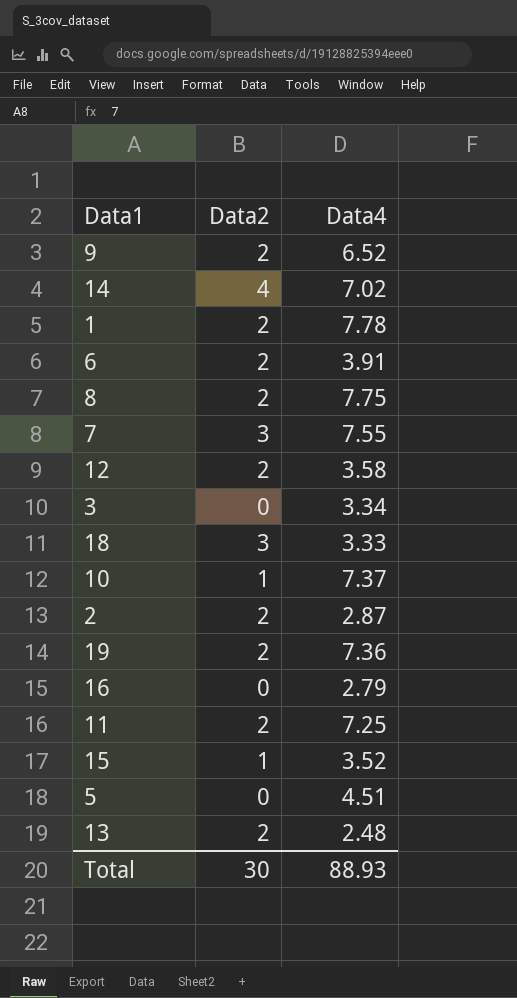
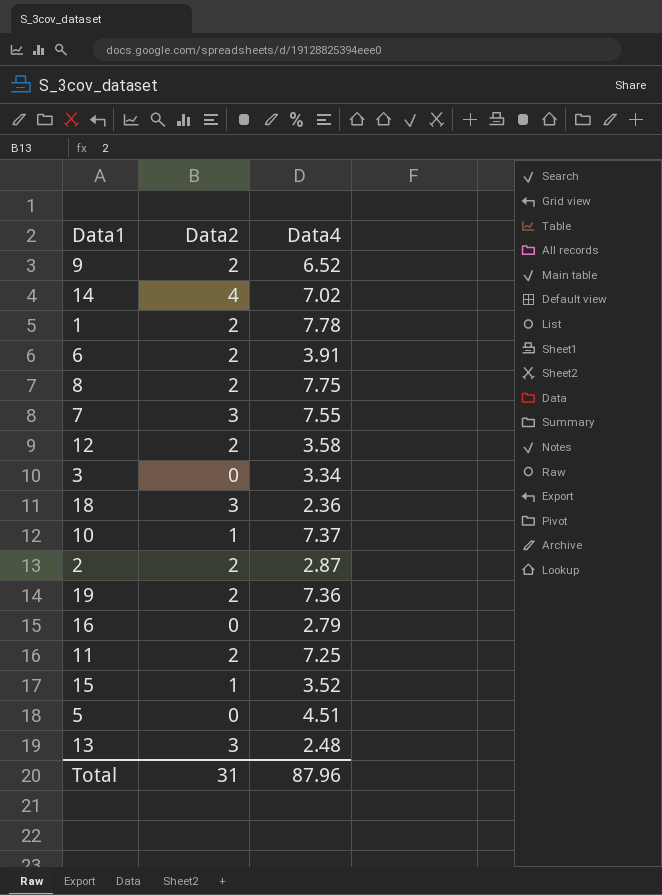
18 | Data4: 3.33 -> 2.36
13 | Data2: 2 -> 3
Total | Data2: 30 -> 31
Total | Data4: 88.93 -> 87.96

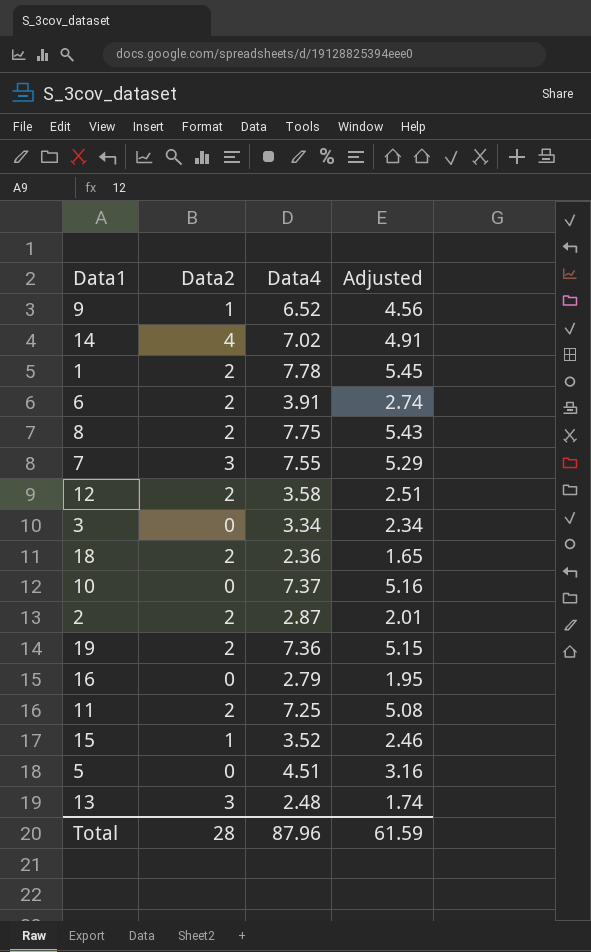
column Adjusted | formula: none -> [Data4] * 0.7
9 | Data2: 2 -> 1
18 | Data2: 3 -> 2
10 | Data2: 1 -> 0
Total | Data2: 31 -> 28

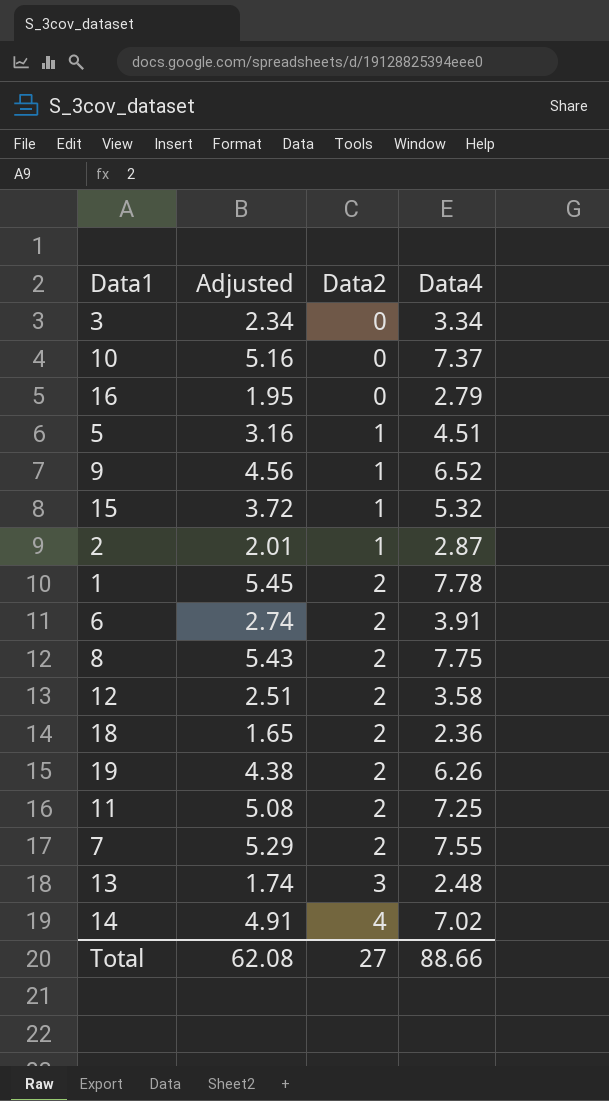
row order: none -> Data2 ascending
column Adjusted | position: 4 -> 2
5 | Data2: 0 -> 1
15 | Adjusted: 2.46 -> 3.72
15 | Data4: 3.52 -> 5.32
2 | Data2: 2 -> 1
19 | Adjusted: 5.15 -> 4.38
19 | Data4: 7.36 -> 6.26
7 | Data2: 3 -> 2
Total | Adjusted: 61.59 -> 62.08
Total | Data2: 28 -> 27
Total | Data4: 87.96 -> 88.66

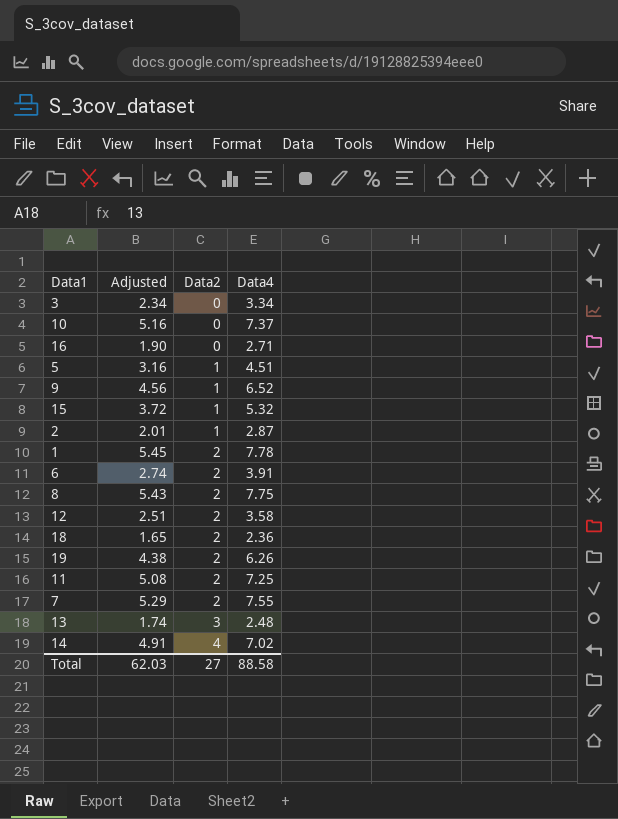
16 | Adjusted: 1.95 -> 1.90
16 | Data4: 2.79 -> 2.71
Total | Adjusted: 62.08 -> 62.03
Total | Data4: 88.66 -> 88.58

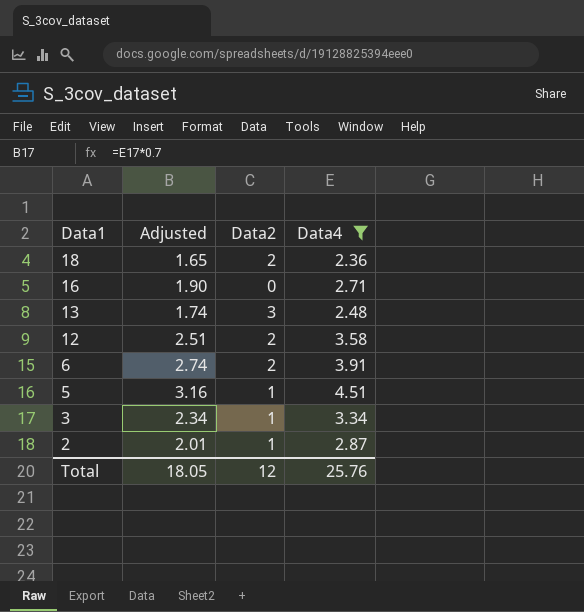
filter: none -> Data4 <= 4.51
row order: Data2 ascending -> Data1 descending
3 | Data2: 0 -> 1
Total | Adjusted: 62.03 -> 18.05
Total | Data2: 27 -> 12
Total | Data4: 88.58 -> 25.76

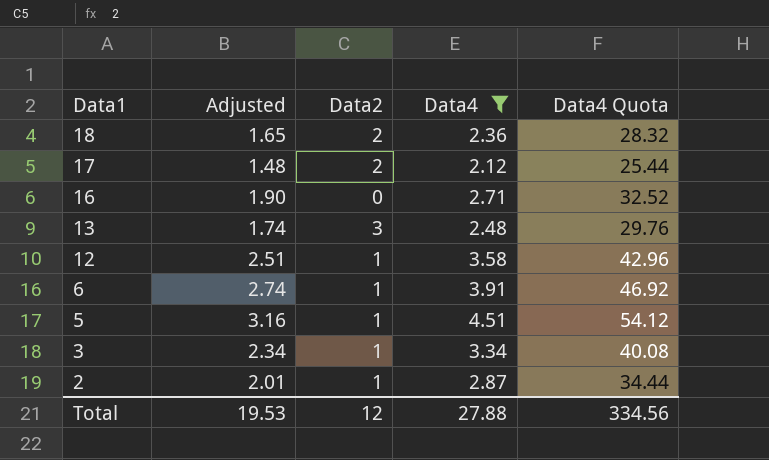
column Data4 Quota | formula: none -> [Data4] * 12
row 17: none -> 1.48 | 2 | 2.12 | 25.44
12 | Data2: 2 -> 1
6 | Data2: 2 -> 1
Total | Adjusted: 18.05 -> 19.53
Total | Data4: 25.76 -> 27.88

